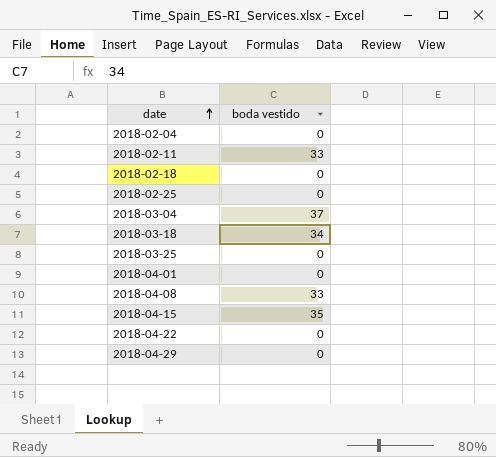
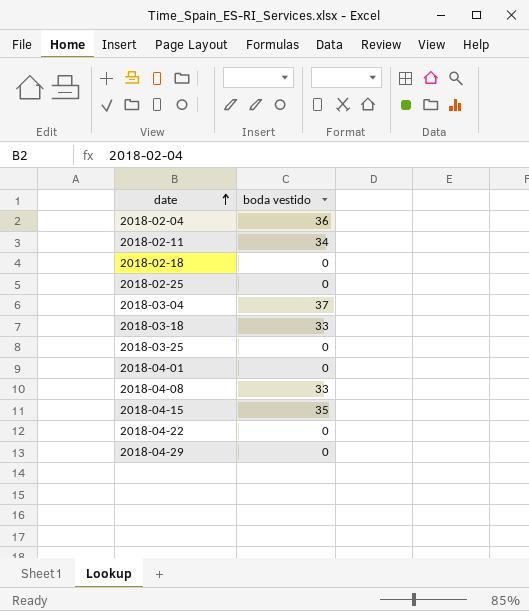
2018-02-04 | boda vestido: 0 -> 36
2018-02-11 | boda vestido: 33 -> 34
2018-03-18 | boda vestido: 34 -> 33

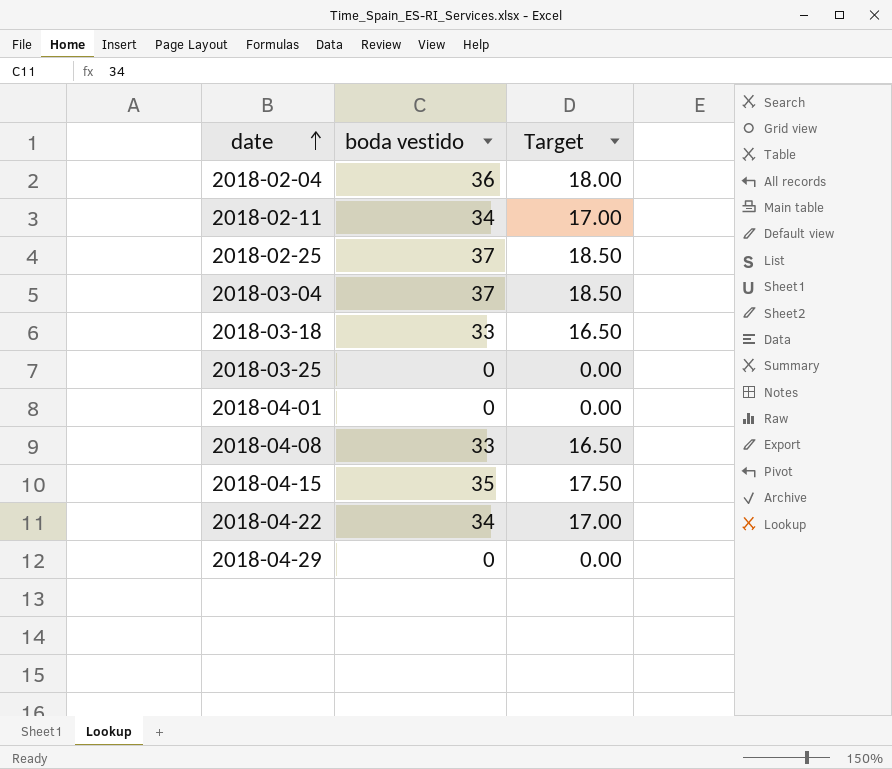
column Target | formula: none -> [boda vestido] * 0.5
row 2018-02-18: 0 -> none
2018-02-25 | boda vestido: 0 -> 37
2018-04-22 | boda vestido: 0 -> 34

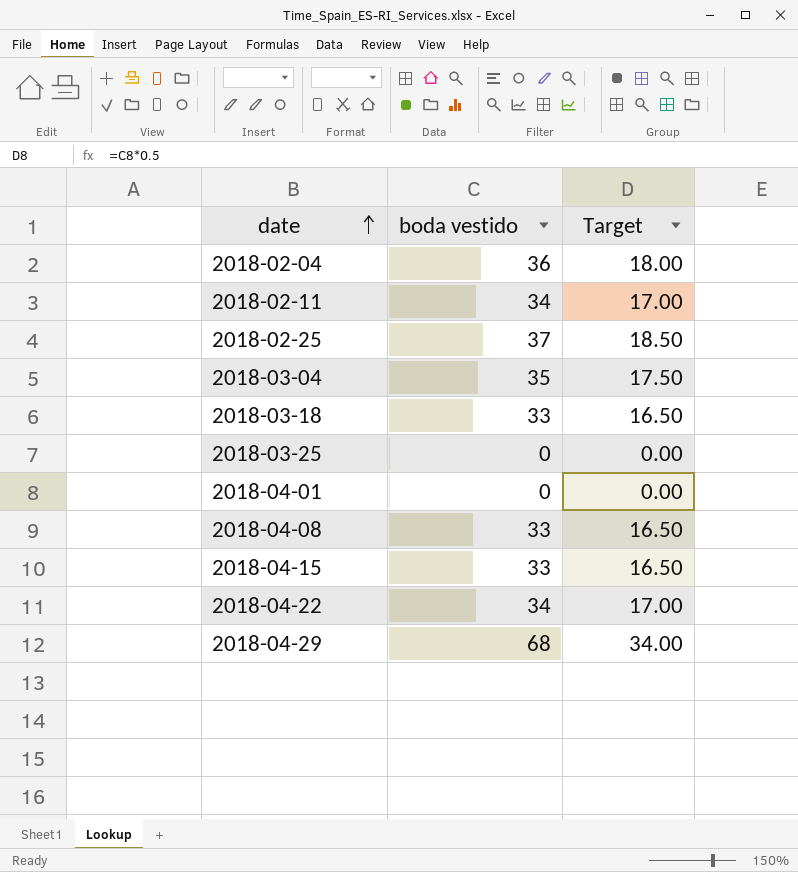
2018-03-04 | boda vestido: 37 -> 35
2018-03-04 | Target: 18.50 -> 17.50
2018-04-15 | boda vestido: 35 -> 33
2018-04-15 | Target: 17.50 -> 16.50
2018-04-29 | boda vestido: 0 -> 68
2018-04-29 | Target: 0.00 -> 34.00

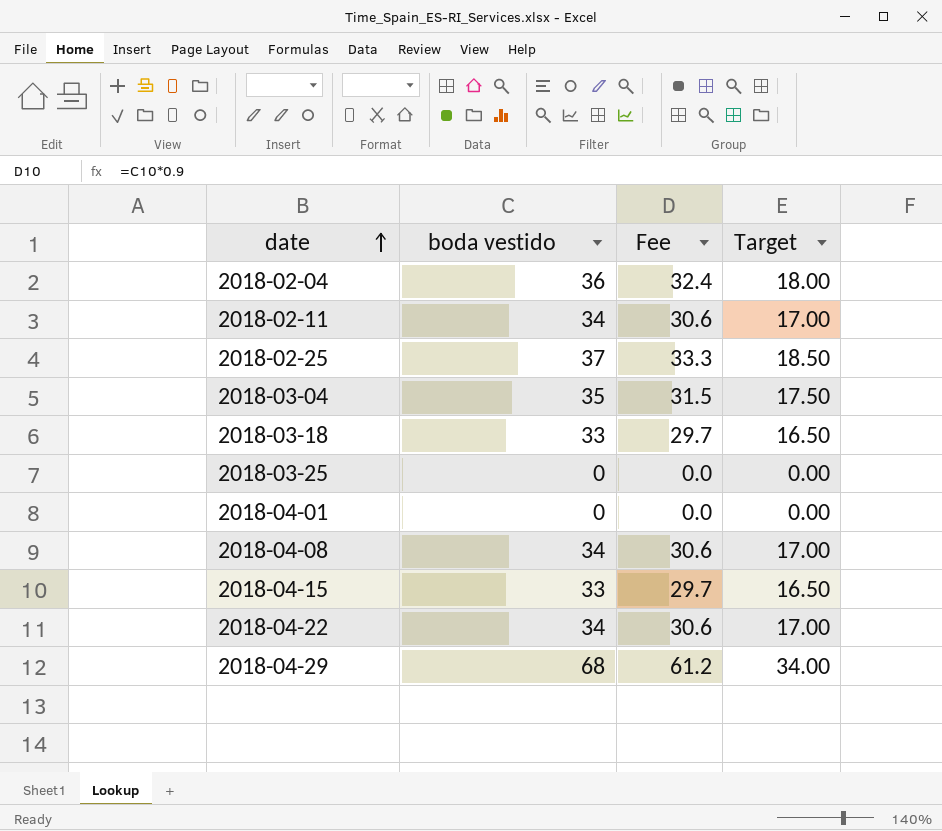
column Fee | formula: none -> [boda vestido] * 0.9
2018-04-08 | boda vestido: 33 -> 34
2018-04-08 | Target: 16.50 -> 17.00

